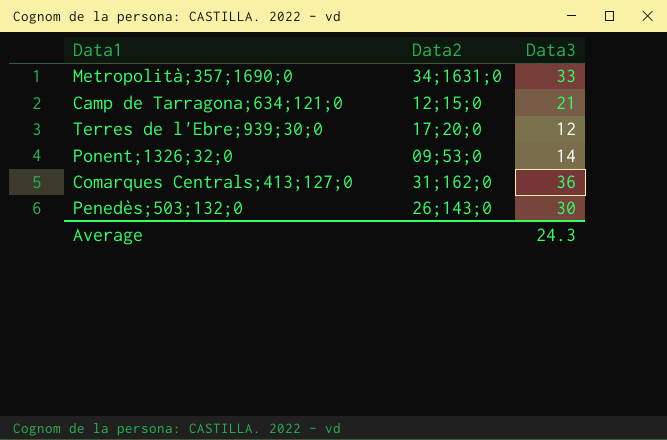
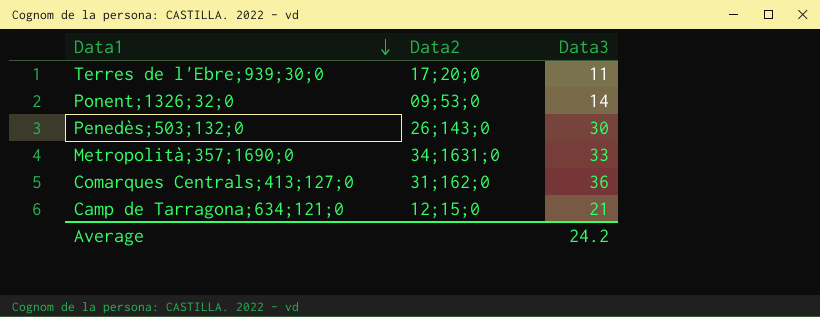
row order: none -> Data1 descending
Terres de l'Ebre;939;30;0 | Data3: 12 -> 11
Average | Data3: 24.3 -> 24.2

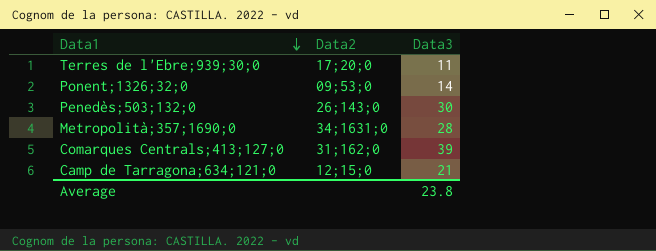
Metropolità;357;1690;0 | Data3: 33 -> 28
Comarques Centrals;413;127;0 | Data3: 36 -> 39
Average | Data3: 24.2 -> 23.8

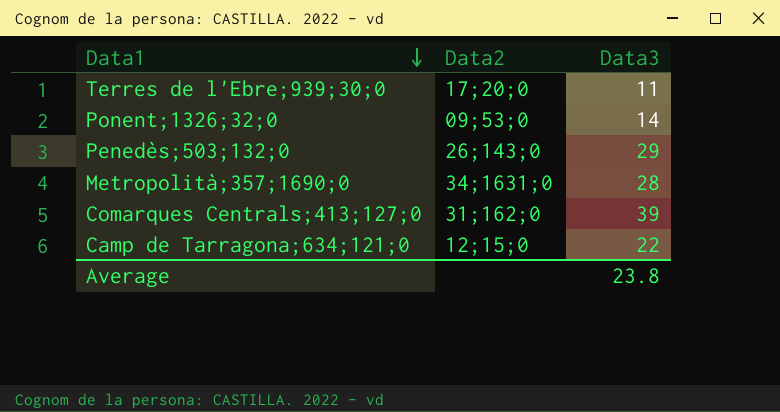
Penedès;503;132;0 | Data3: 30 -> 29
Camp de Tarragona;634;121;0 | Data3: 21 -> 22

